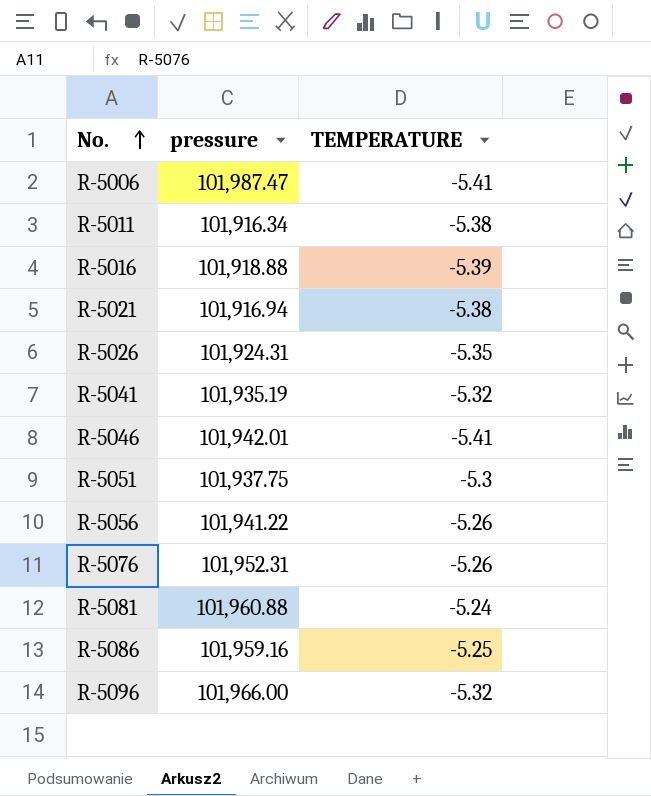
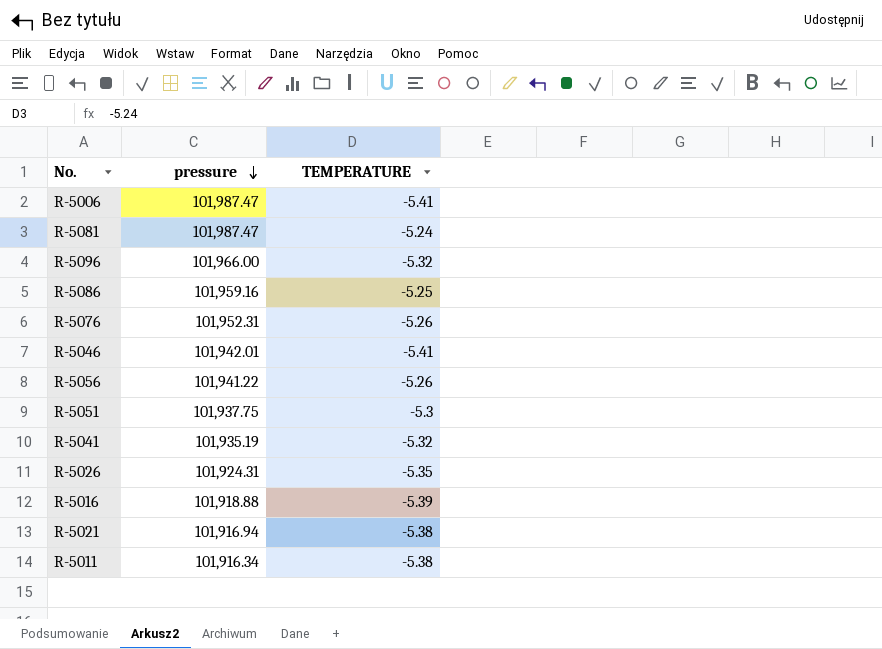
row order: No. ascending -> pressure descending
R-5081 | pressure: 101,960.88 -> 101,987.47

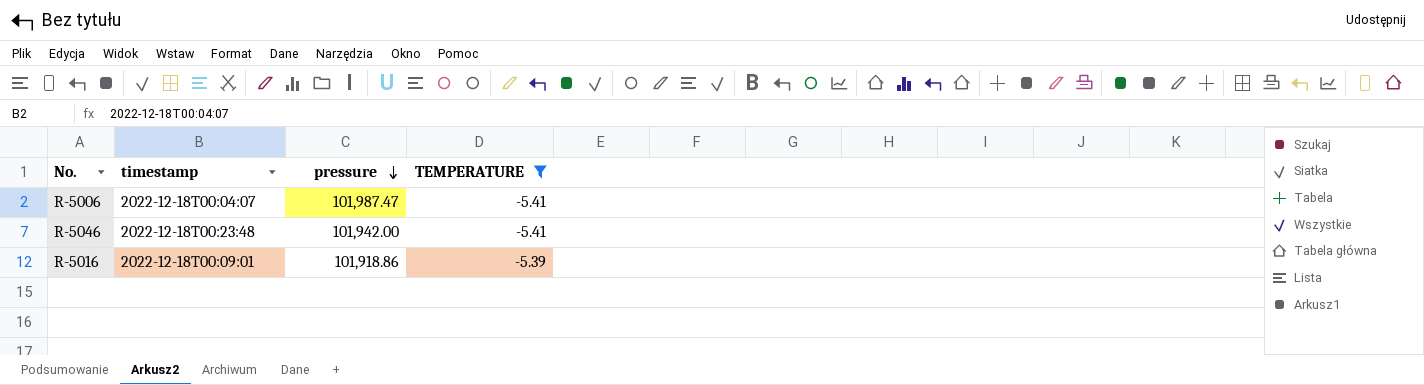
filter: none -> TEMPERATURE <= -5.39
column timestamp | position: none -> 2
R-5046 | pressure: 101,942.01 -> 101,942.00
R-5016 | pressure: 101,918.88 -> 101,918.86

